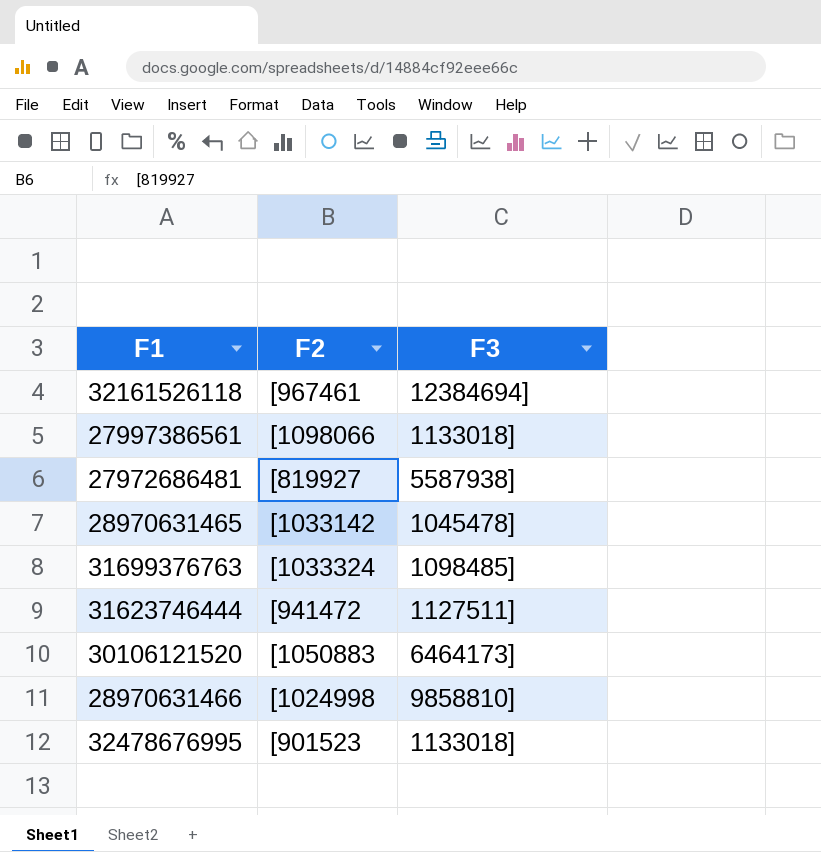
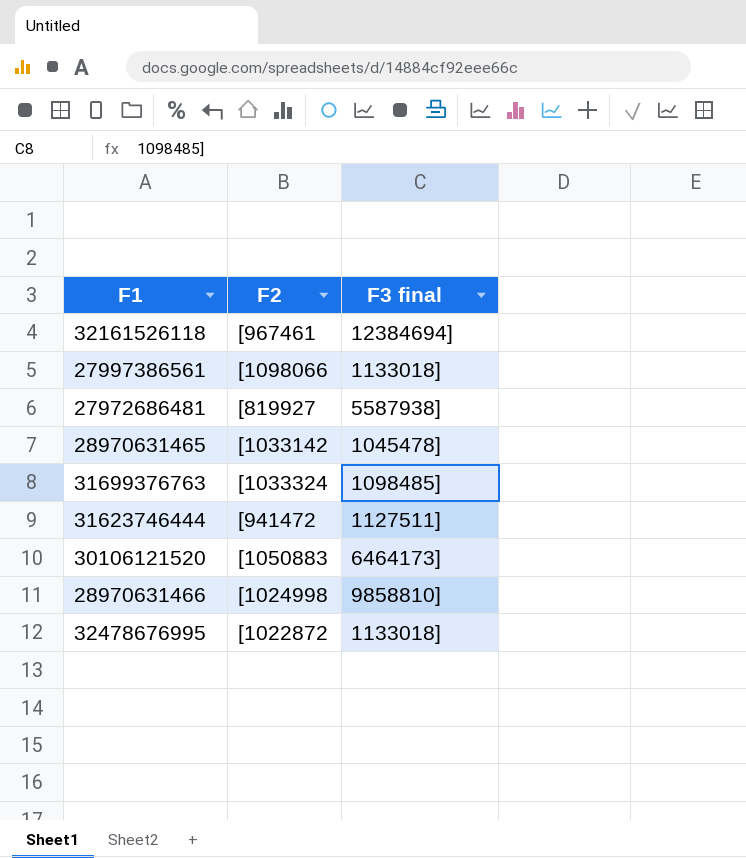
column name: F3 -> F3 final
32478676995 | F2: [901523 -> [1022872

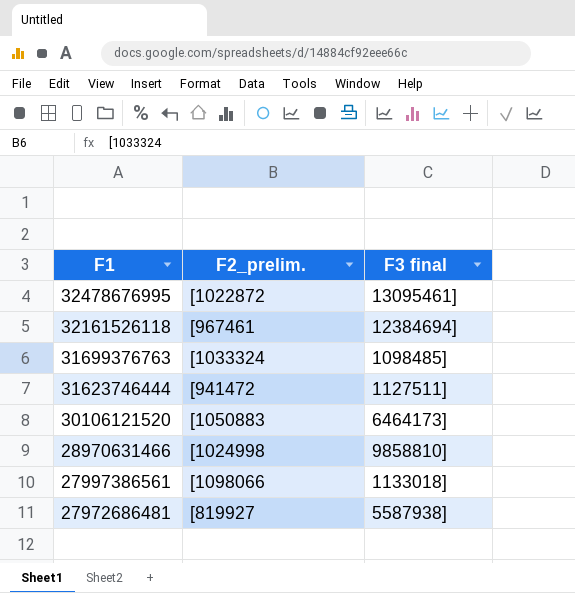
row order: none -> F1 descending
column name: F2 -> F2_prelim.
row 28970631465: [1033142 | 1045478] -> none
32478676995 | F3 final: 1133018] -> 13095461]

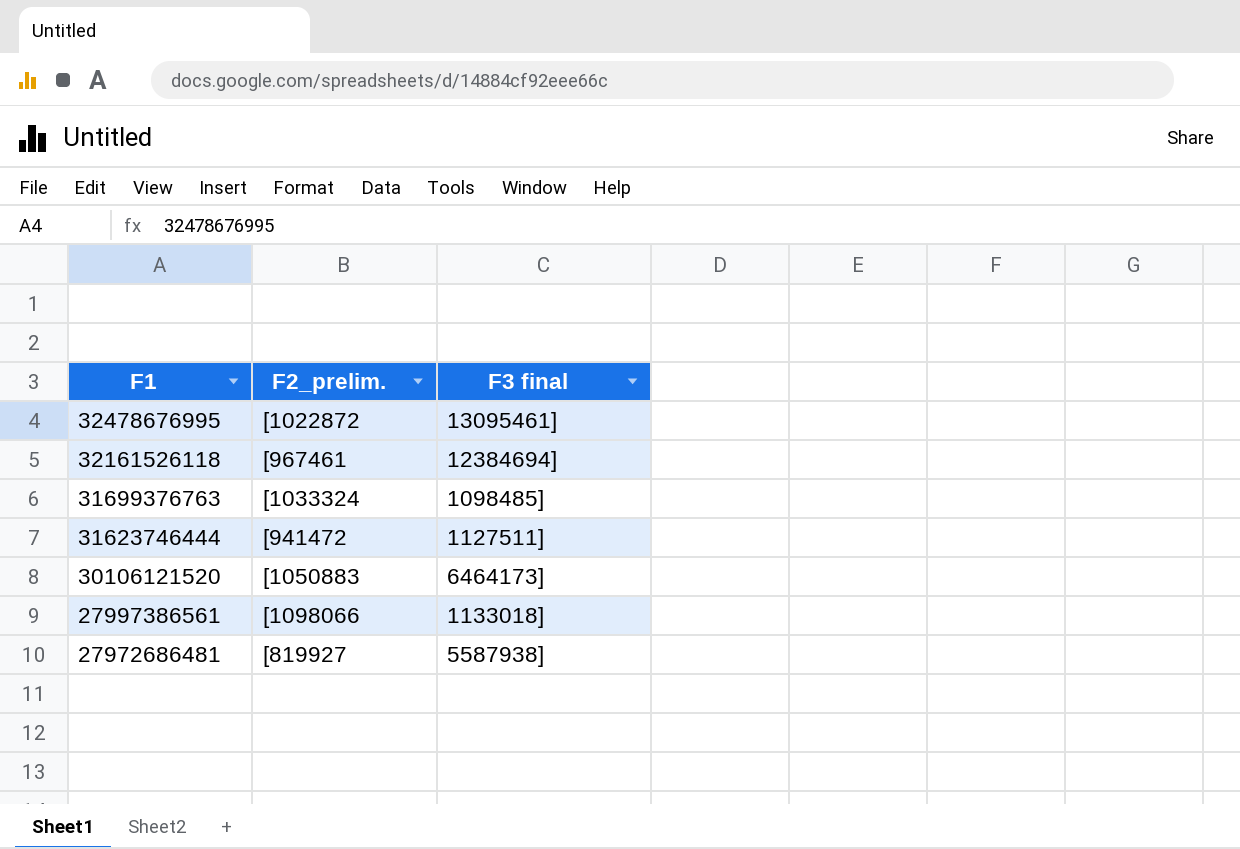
row 28970631466: [1024998 | 9858810] -> none

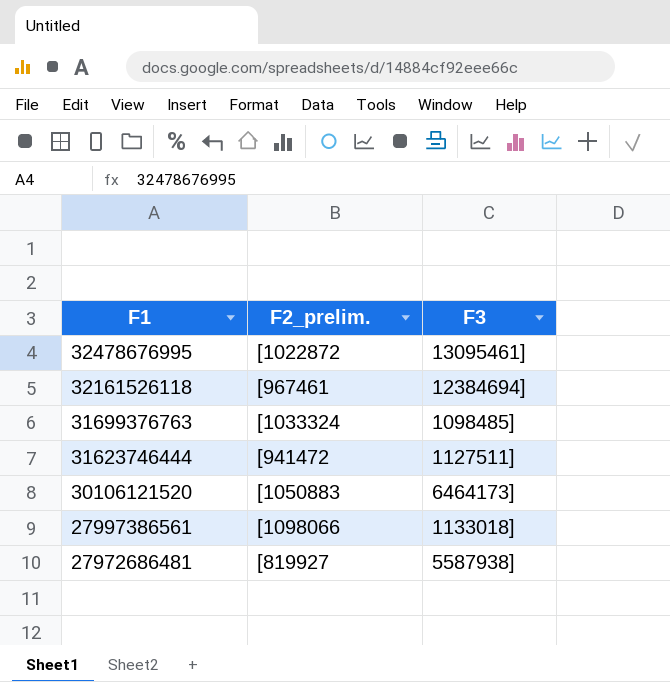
column name: F3 final -> F3

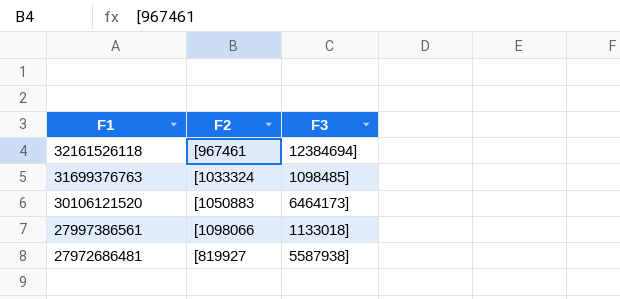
column name: F2_prelim. -> F2
row 32478676995: [1022872 | 13095461] -> none
row 31623746444: [941472 | 1127511] -> none

